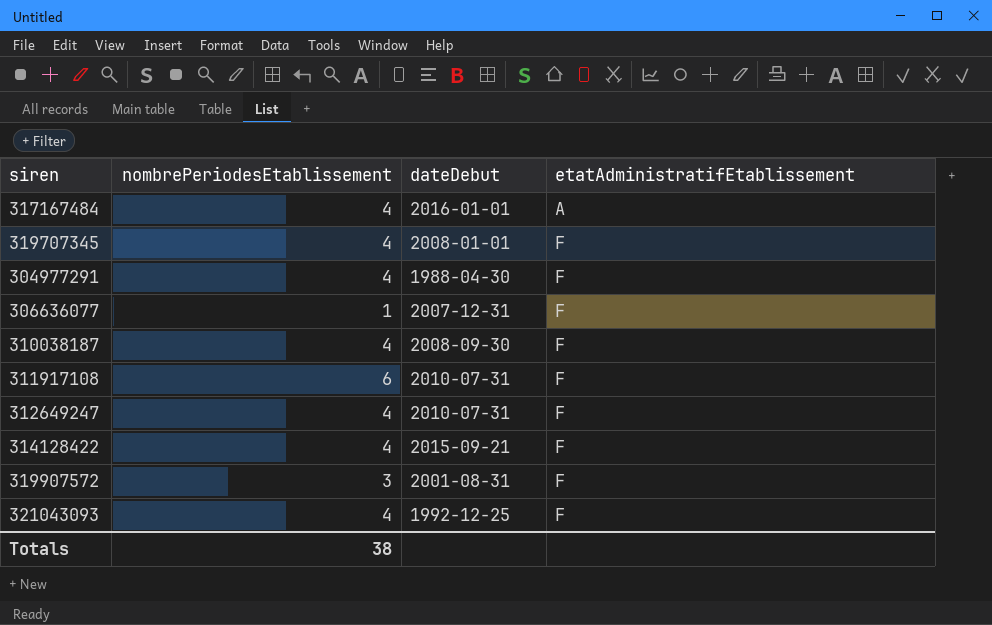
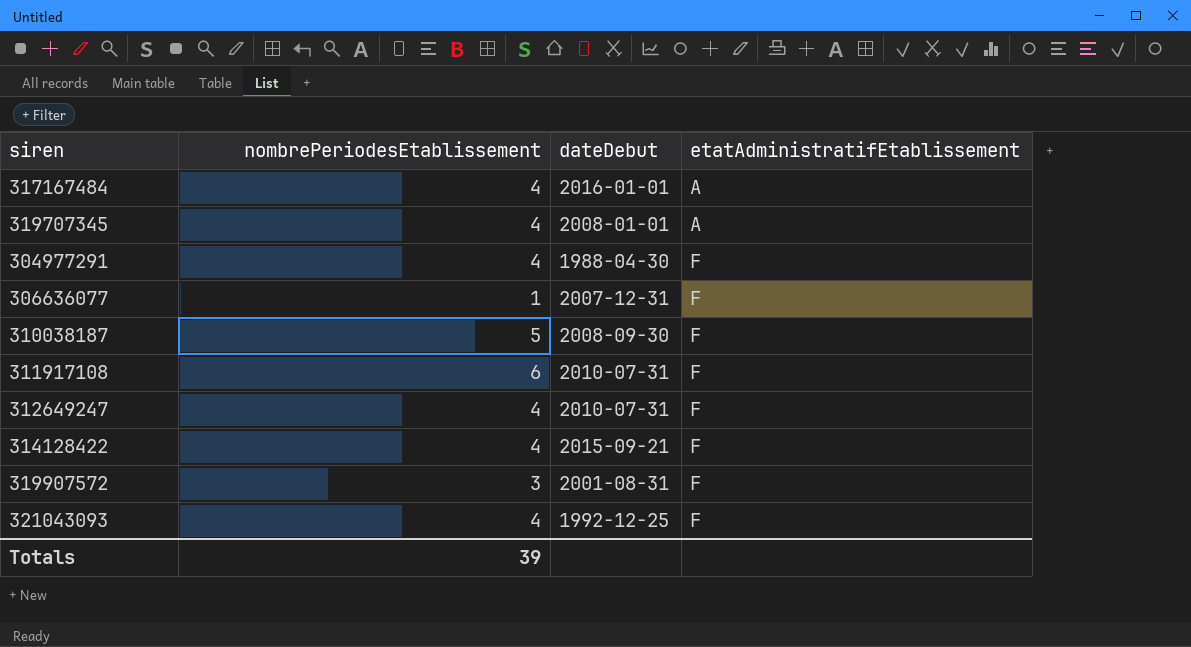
319707345 | etatAdministratifEtablissement: F -> A
310038187 | nombrePeriodesEtablissement: 4 -> 5
Totals | nombrePeriodesEtablissement: 38 -> 39

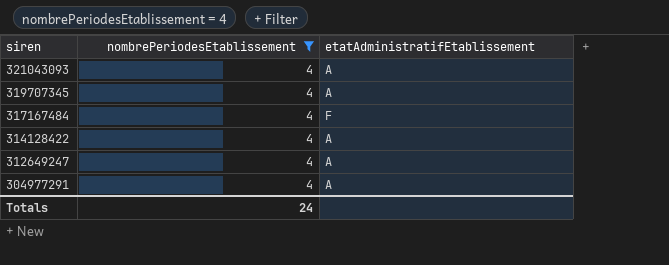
filter: none -> nombrePeriodesEtablissement = 4
row order: etatAdministratifEtablissement ascending -> siren descending
column dateDebut | position: 3 -> none
321043093 | etatAdministratifEtablissement: F -> A
317167484 | etatAdministratifEtablissement: A -> F
314128422 | etatAdministratifEtablissement: F -> A
312649247 | etatAdministratifEtablissement: F -> A
304977291 | etatAdministratifEtablissement: F -> A
Totals | nombrePeriodesEtablissement: 39 -> 24

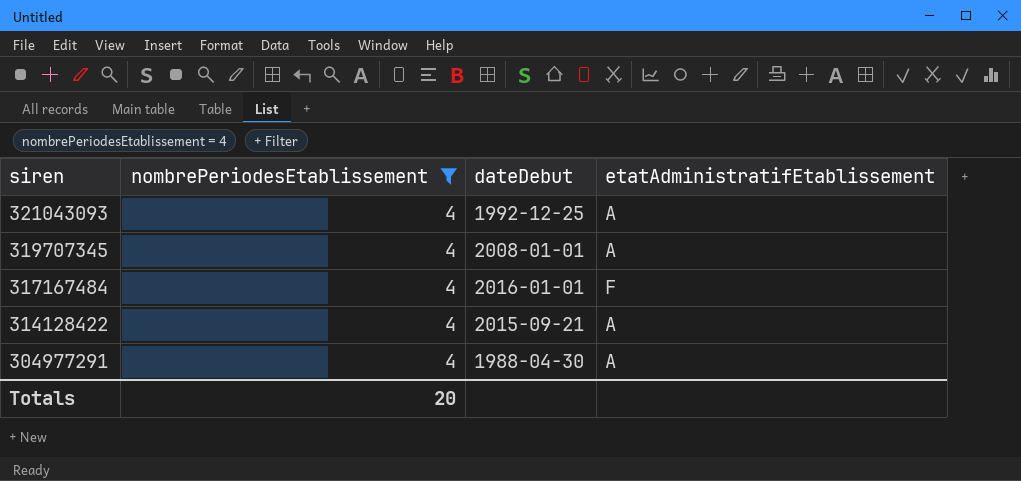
column dateDebut | position: none -> 3
row 312649247: 4 | A -> none
Totals | nombrePeriodesEtablissement: 24 -> 20

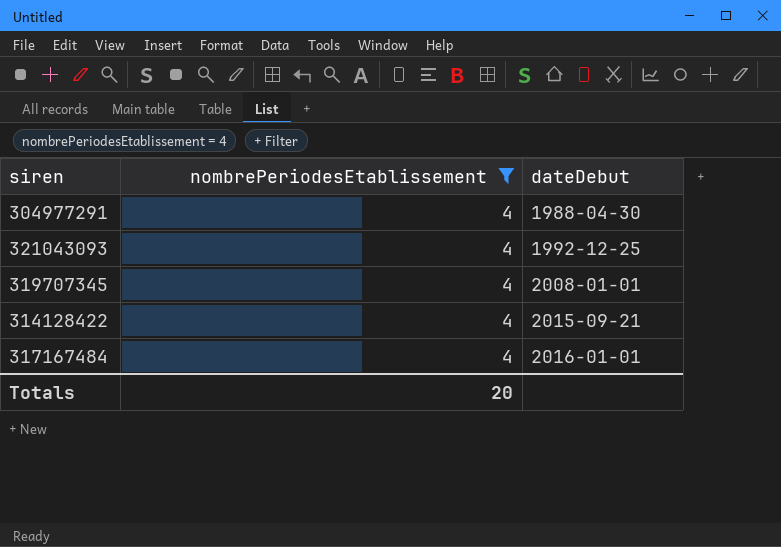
row order: siren descending -> dateDebut ascending
column etatAdministratifEtablissement | position: 4 -> none

